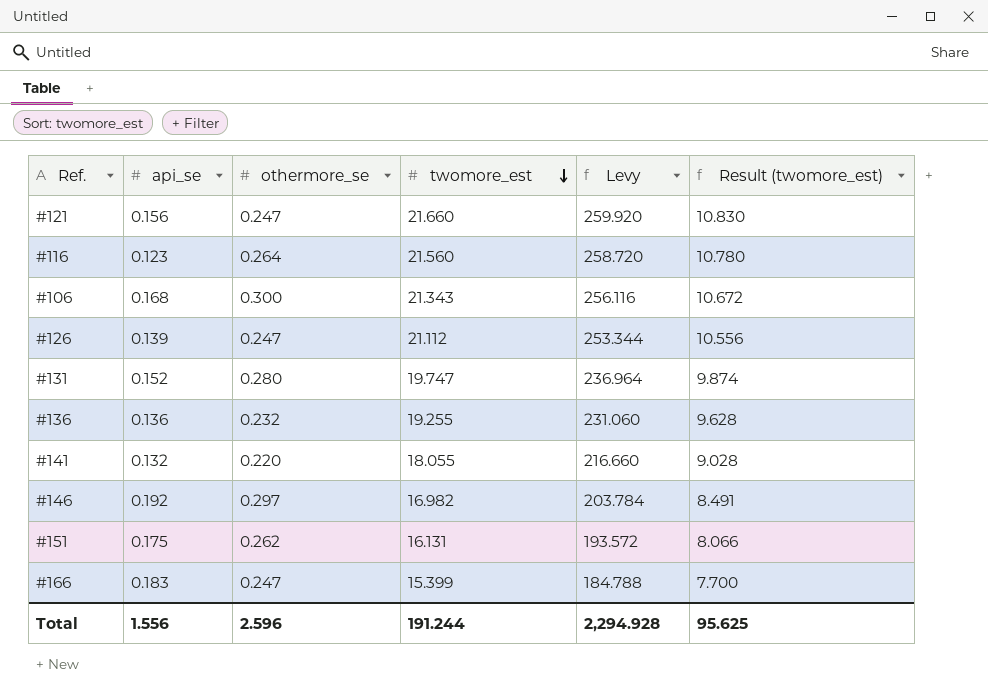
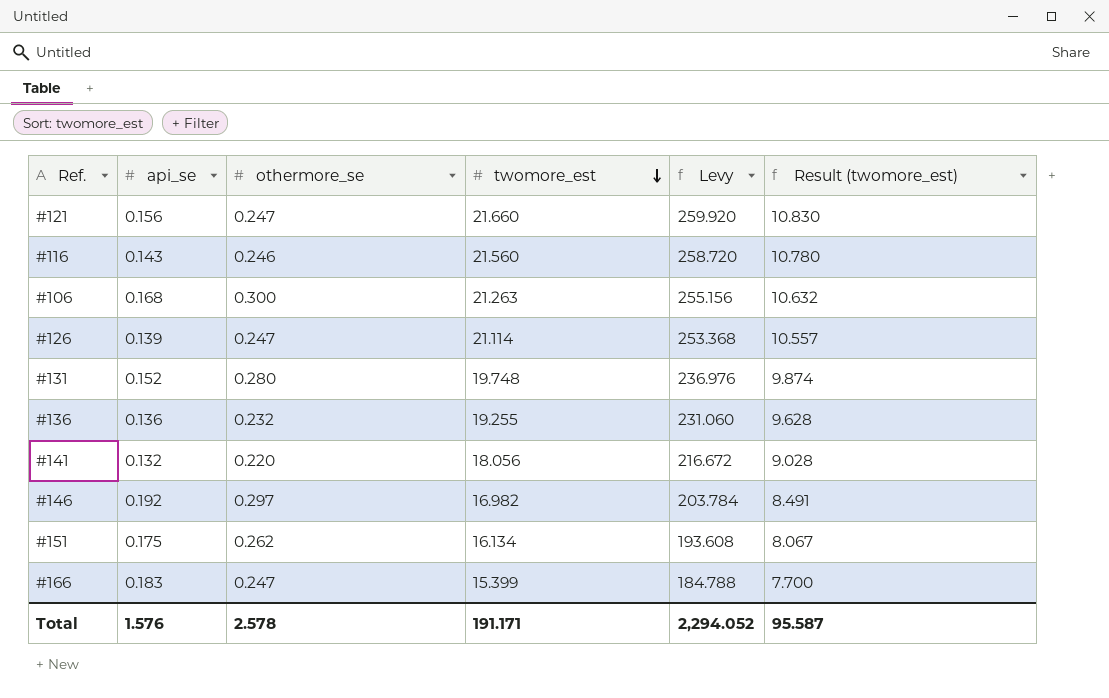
#116 | api_se: 0.123 -> 0.143
#116 | othermore_se: 0.264 -> 0.246
#106 | twomore_est: 21.343 -> 21.263
#106 | Levy: 256.116 -> 255.156
#106 | Result (twomore_est): 10.672 -> 10.632
#126 | twomore_est: 21.112 -> 21.114
#126 | Levy: 253.344 -> 253.368
#126 | Result (twomore_est): 10.556 -> 10.557
#131 | twomore_est: 19.747 -> 19.748
#131 | Levy: 236.964 -> 236.976
#141 | twomore_est: 18.055 -> 18.056
#141 | Levy: 216.660 -> 216.672
#151 | twomore_est: 16.131 -> 16.134
#151 | Levy: 193.572 -> 193.608
#151 | Result (twomore_est): 8.066 -> 8.067
Total | api_se: 1.556 -> 1.576
Total | othermore_se: 2.596 -> 2.578
Total | twomore_est: 191.244 -> 191.171
Total | Levy: 2,294.928 -> 2,294.052
Total | Result (twomore_est): 95.625 -> 95.587

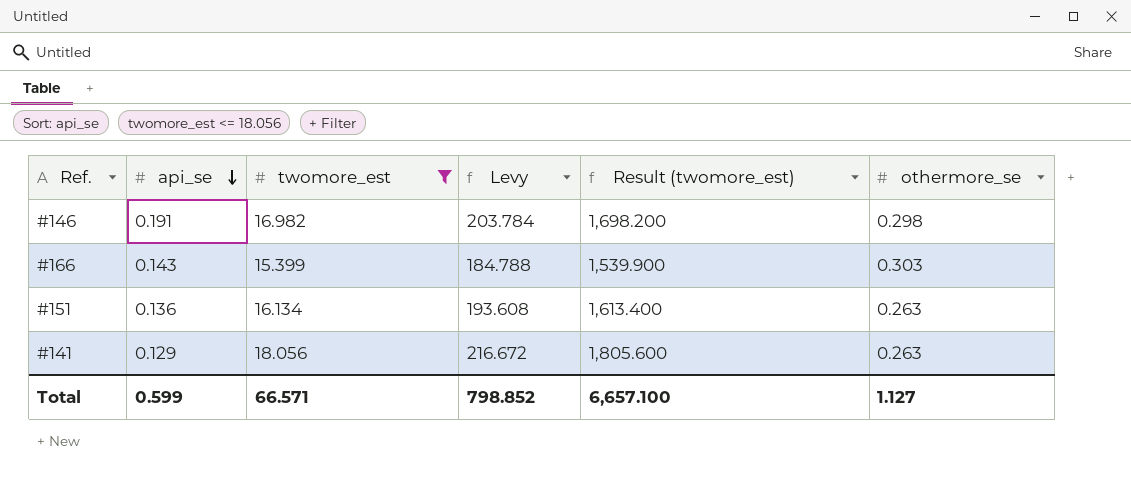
filter: none -> twomore_est <= 18.056
row order: twomore_est descending -> api_se descending
column Result (twomore_est) | formula: [twomore_est] * 0.5 -> [twomore_est] * 100
column othermore_se | position: 3 -> 6
#146 | api_se: 0.192 -> 0.191
#146 | othermore_se: 0.297 -> 0.298
#166 | api_se: 0.183 -> 0.143
#166 | othermore_se: 0.247 -> 0.303
#151 | api_se: 0.175 -> 0.136
#151 | othermore_se: 0.262 -> 0.263
#141 | api_se: 0.132 -> 0.129
#141 | othermore_se: 0.220 -> 0.263
Total | api_se: 1.576 -> 0.599
Total | twomore_est: 191.171 -> 66.571
Total | Levy: 2,294.052 -> 798.852
Total | Result (twomore_est): 95.587 -> 6,657.100
Total | othermore_se: 2.578 -> 1.127

